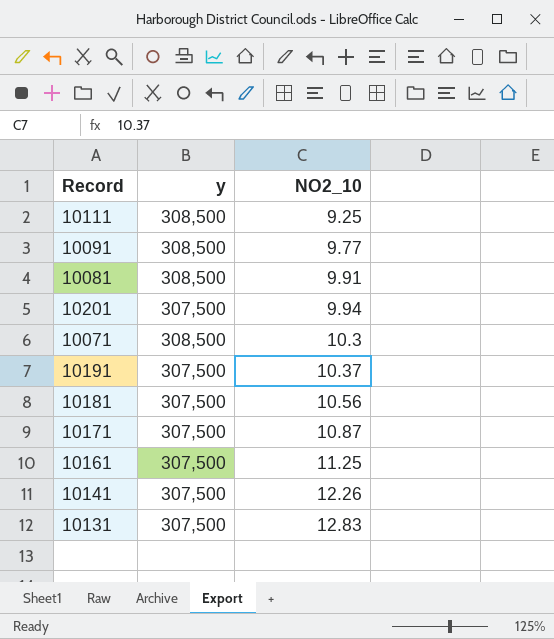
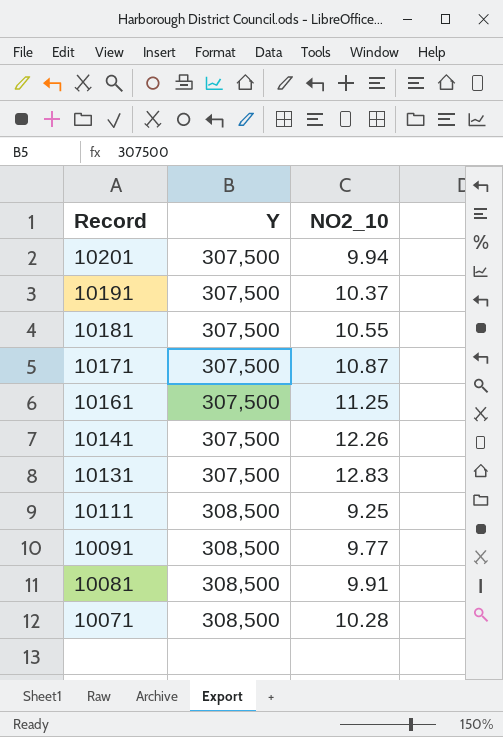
row order: NO2_10 ascending -> Record descending
column name: y -> Y
10181 | NO2_10: 10.56 -> 10.55
10071 | NO2_10: 10.3 -> 10.28

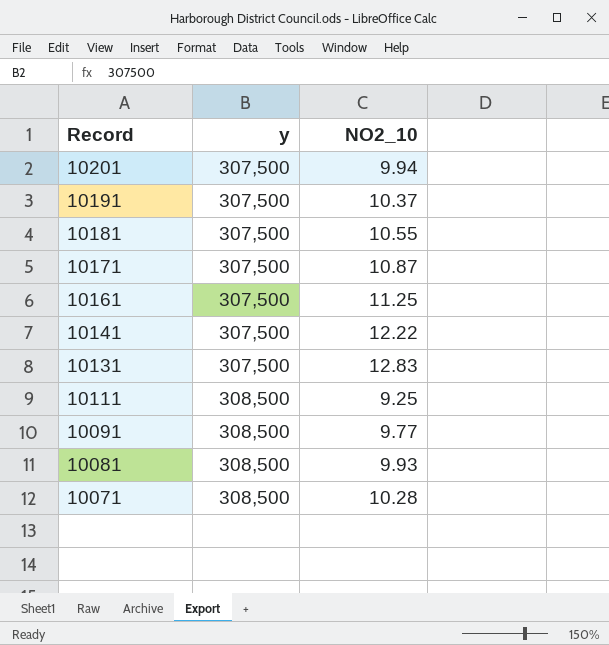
column name: Y -> y
10141 | NO2_10: 12.26 -> 12.22
10081 | NO2_10: 9.91 -> 9.93

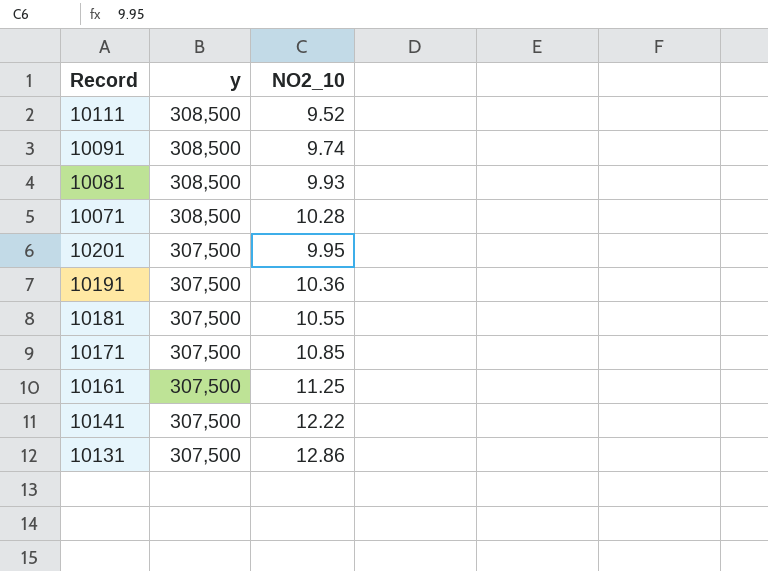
row order: Record descending -> y descending
10111 | NO2_10: 9.25 -> 9.52
10091 | NO2_10: 9.77 -> 9.74
10201 | NO2_10: 9.94 -> 9.95
10191 | NO2_10: 10.37 -> 10.36
10171 | NO2_10: 10.87 -> 10.85
10131 | NO2_10: 12.83 -> 12.86

